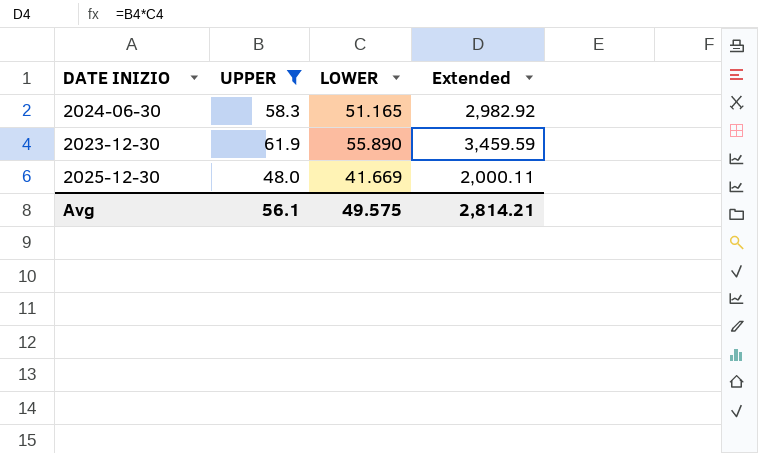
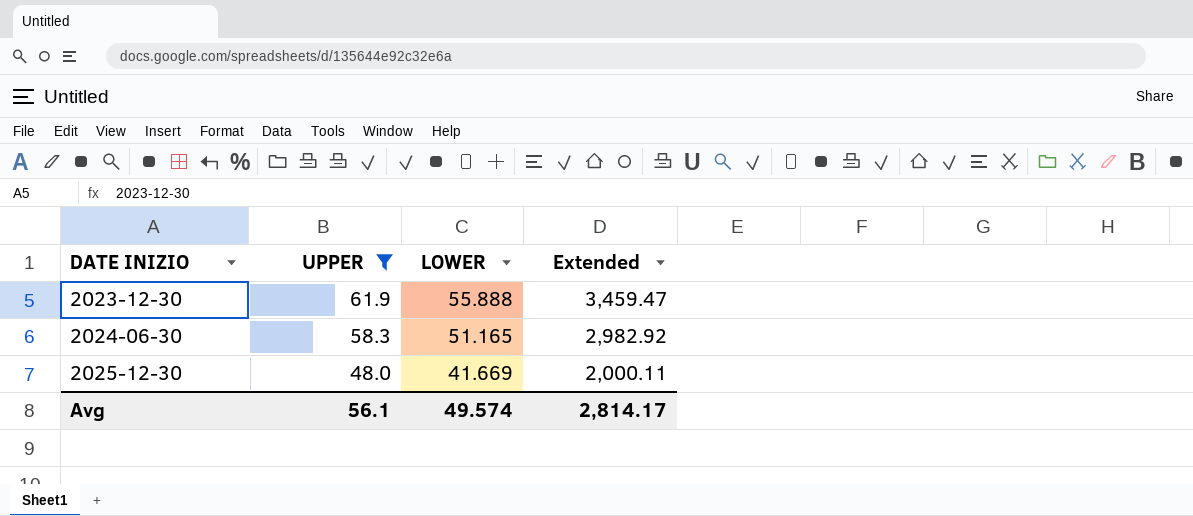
row order: none -> DATE INIZIO ascending
2023-12-30 | LOWER: 55.890 -> 55.888
2023-12-30 | Extended: 3,459.59 -> 3,459.47
Avg | LOWER: 49.575 -> 49.574
Avg | Extended: 2,814.21 -> 2,814.17

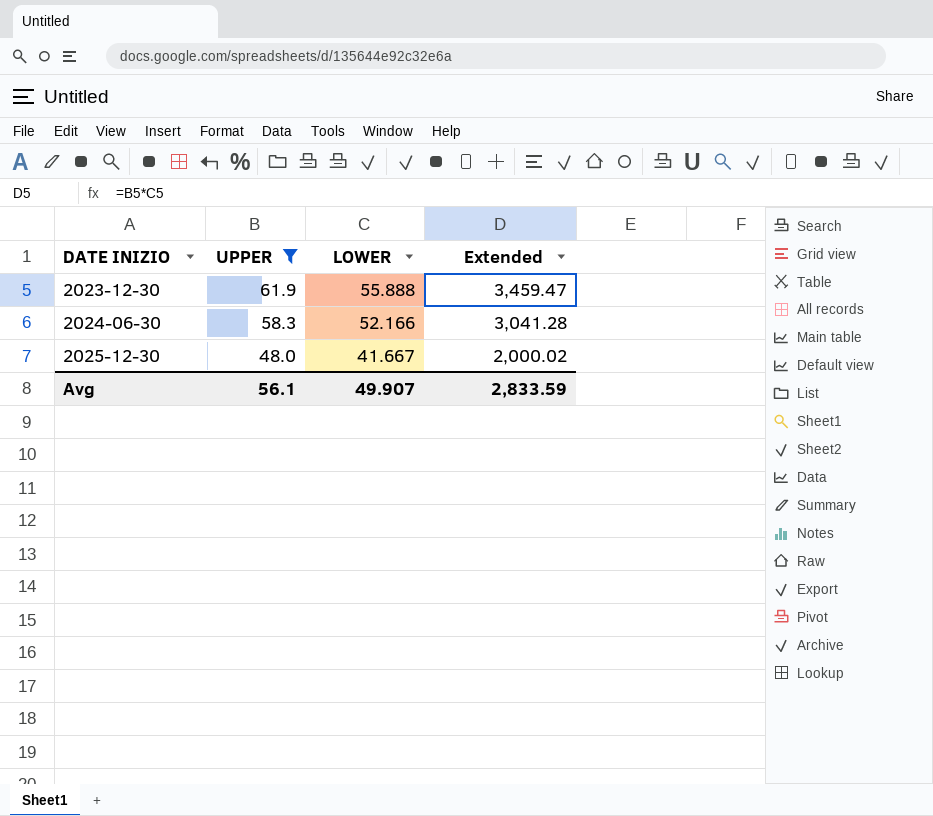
2024-06-30 | LOWER: 51.165 -> 52.166
2024-06-30 | Extended: 2,982.92 -> 3,041.28
2025-12-30 | LOWER: 41.669 -> 41.667
2025-12-30 | Extended: 2,000.11 -> 2,000.02
Avg | LOWER: 49.574 -> 49.907
Avg | Extended: 2,814.17 -> 2,833.59

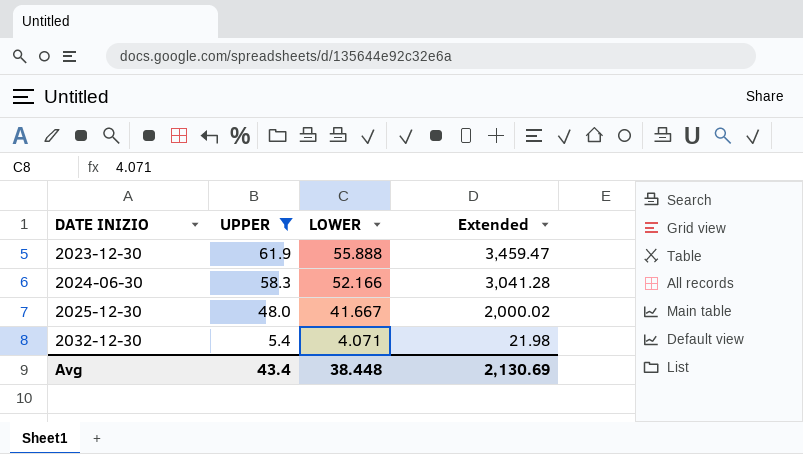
row 2032-12-30: none -> 5.4 | 4.071 | 21.98
Avg | UPPER: 56.1 -> 43.4
Avg | LOWER: 49.907 -> 38.448
Avg | Extended: 2,833.59 -> 2,130.69

